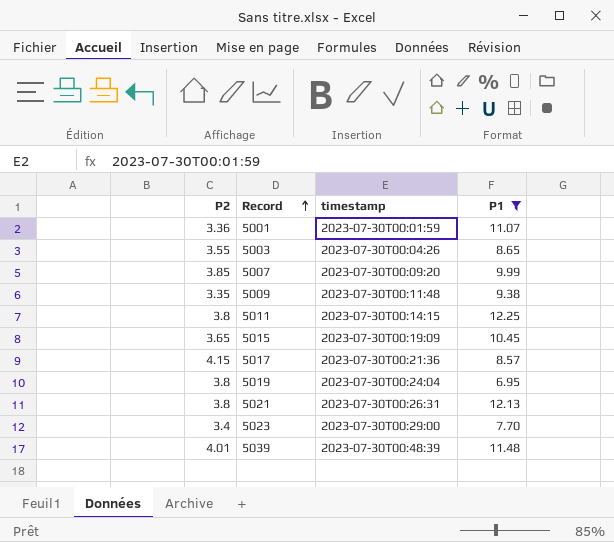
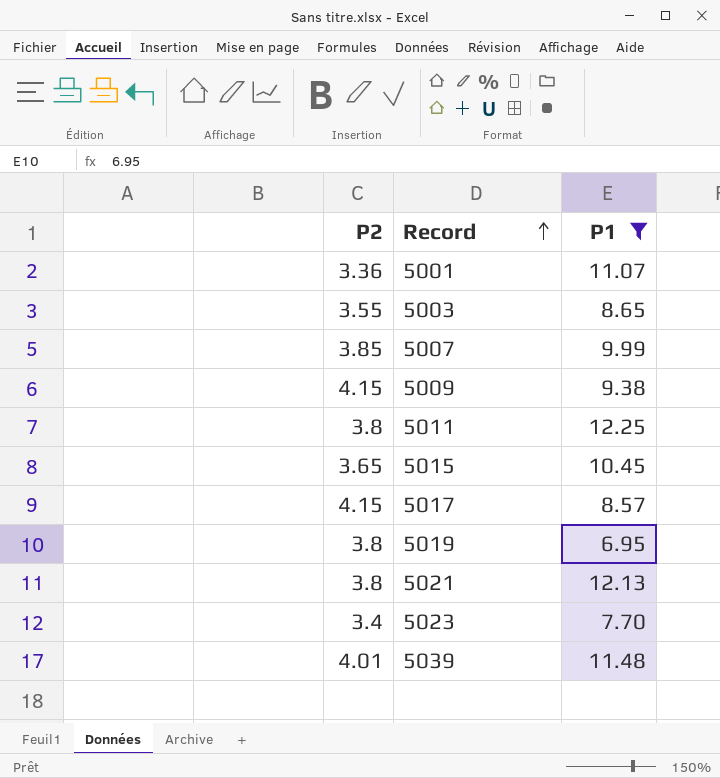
column timestamp | position: 3 -> none
5009 | P2: 3.35 -> 4.15

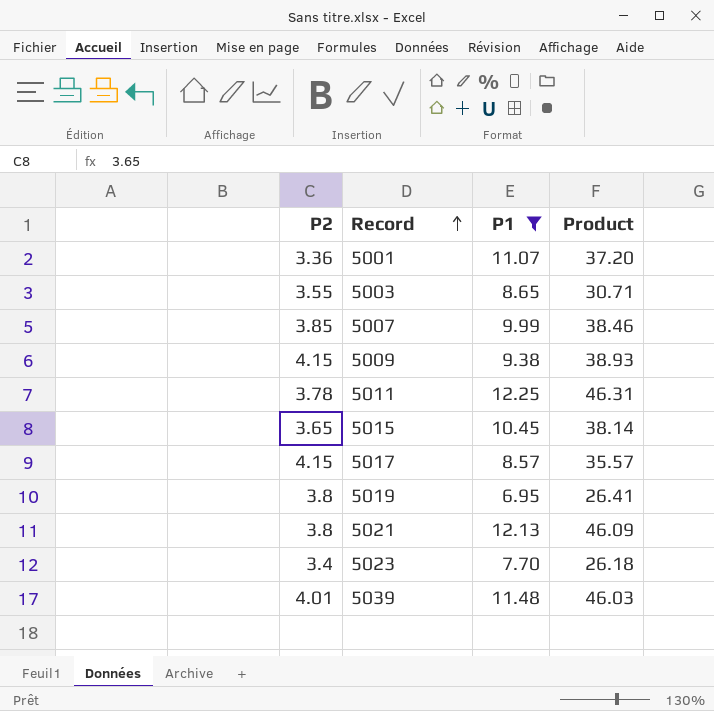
column Product | formula: none -> [P2] * [P1]
5011 | P2: 3.8 -> 3.78

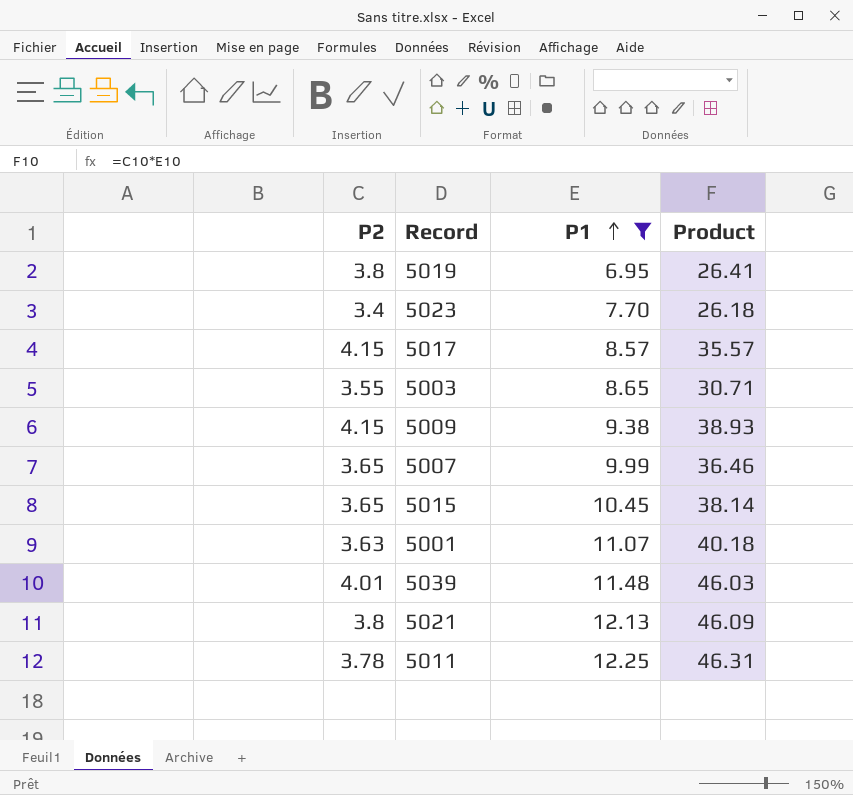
row order: Record ascending -> P1 ascending
5007 | P2: 3.85 -> 3.65
5007 | Product: 38.46 -> 36.46
5001 | P2: 3.36 -> 3.63
5001 | Product: 37.20 -> 40.18

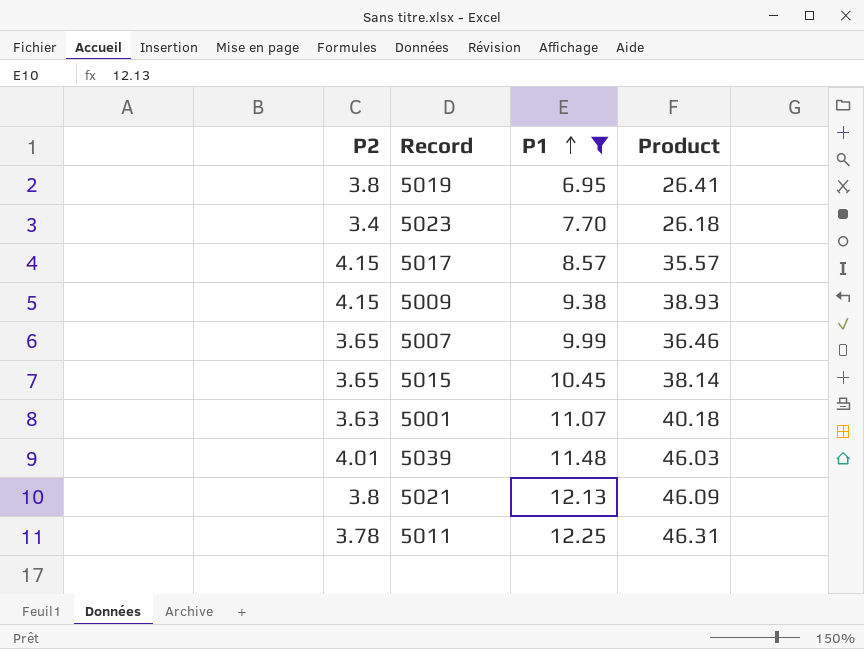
row 5003: 3.55 | 8.65 | 30.71 -> none

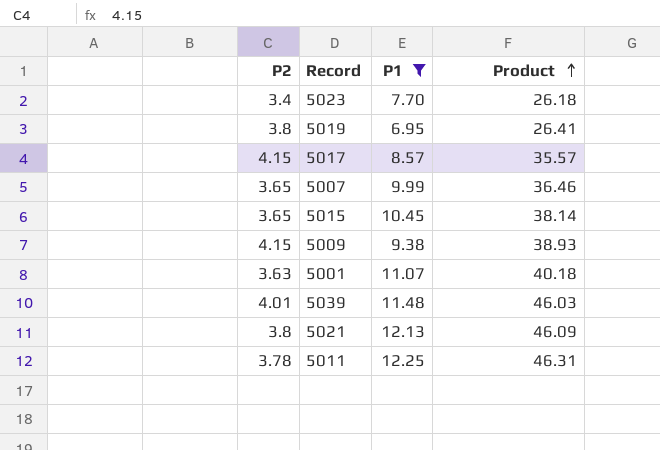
row order: P1 ascending -> Product ascending

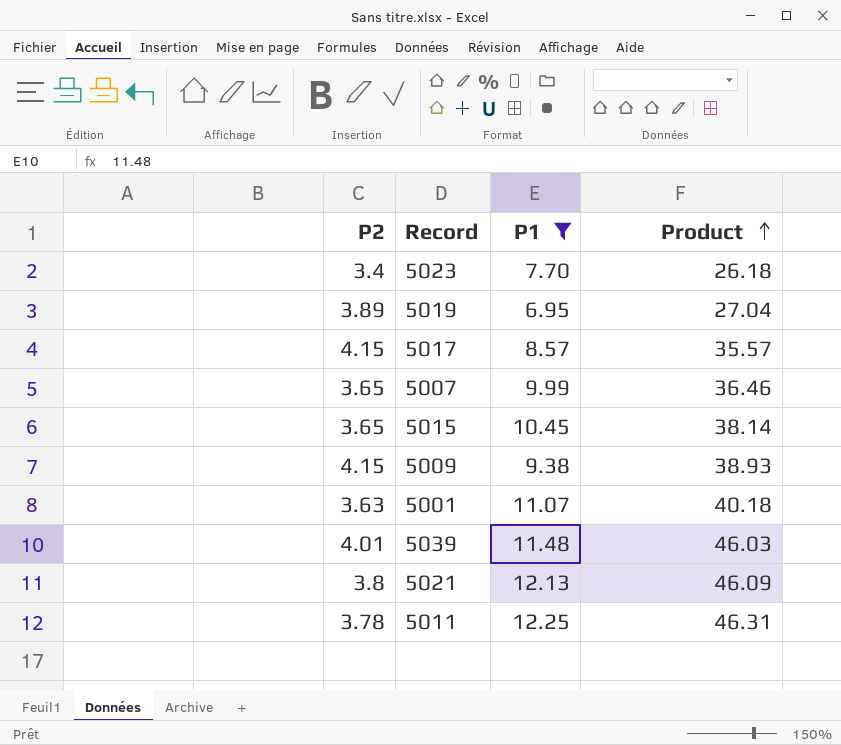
5019 | P2: 3.8 -> 3.89
5019 | Product: 26.41 -> 27.04

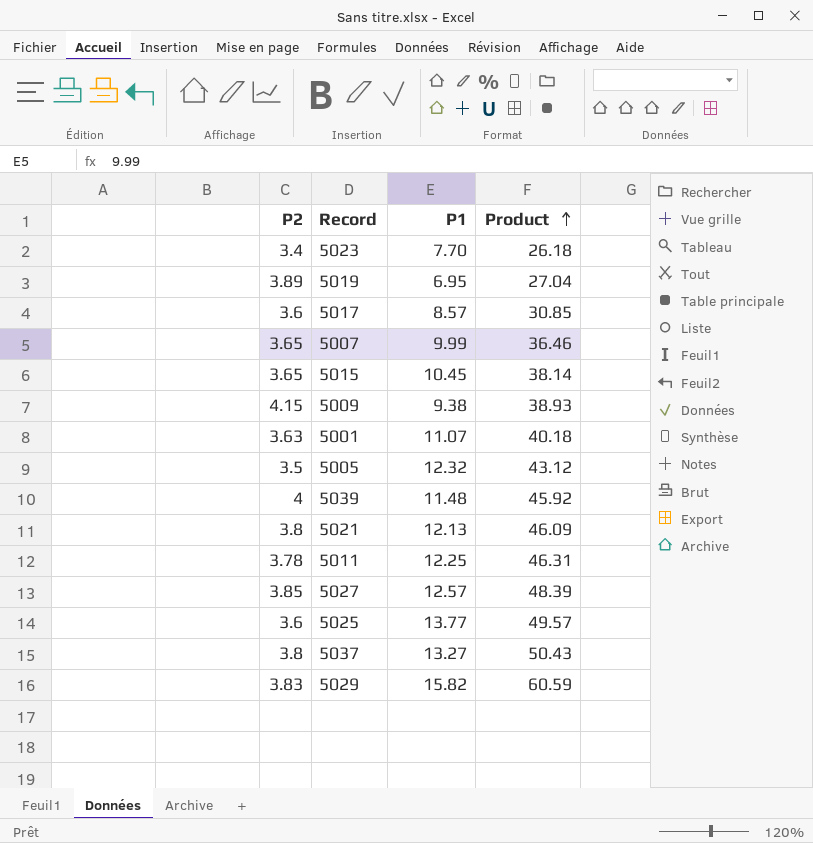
filter: P1 <= 12.25 -> none
5017 | P2: 4.15 -> 3.6
5017 | Product: 35.57 -> 30.85
5039 | P2: 4.01 -> 4
5039 | Product: 46.03 -> 45.92

